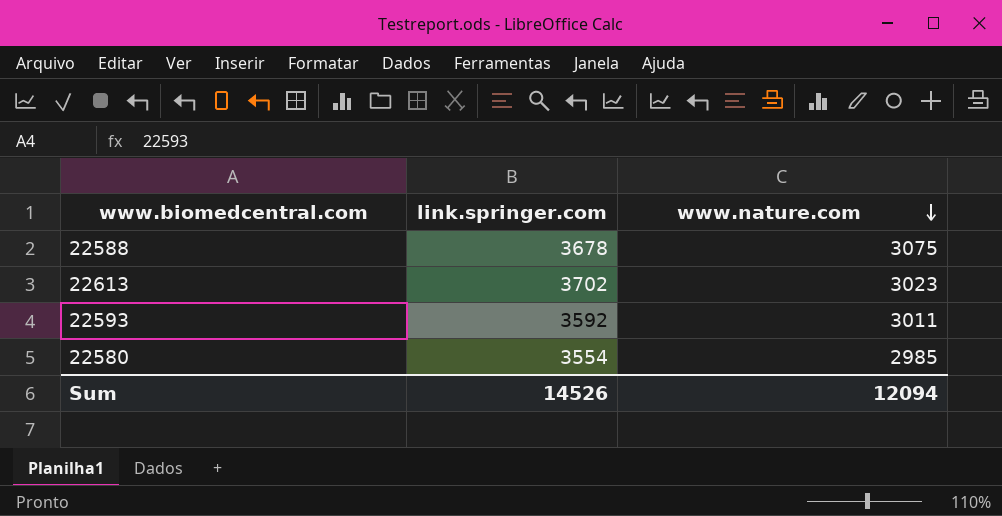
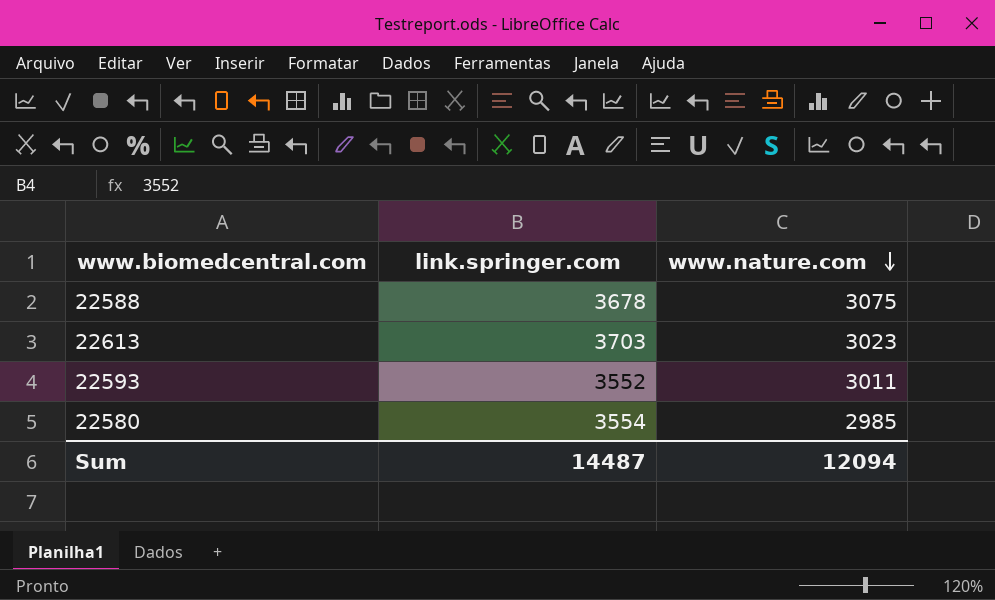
22613 | link.springer.com: 3702 -> 3703
22593 | link.springer.com: 3592 -> 3552
Sum | link.springer.com: 14526 -> 14487

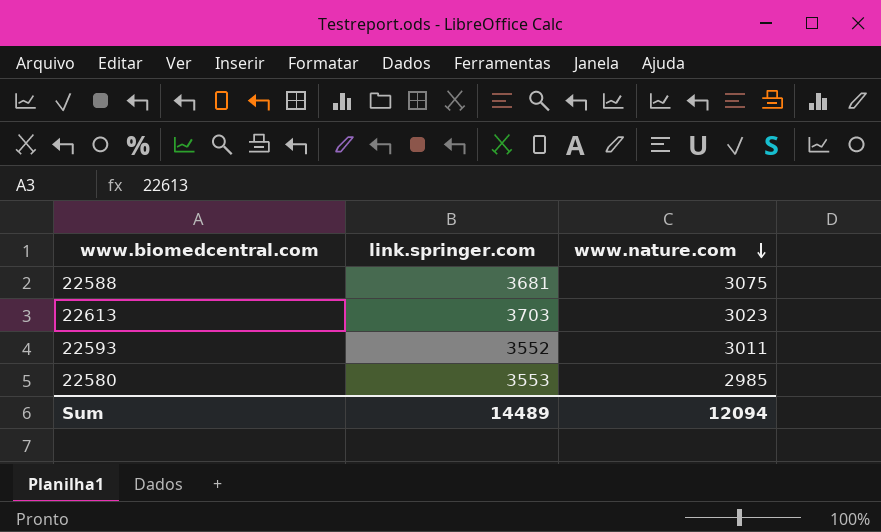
22588 | link.springer.com: 3678 -> 3681
22580 | link.springer.com: 3554 -> 3553
Sum | link.springer.com: 14487 -> 14489

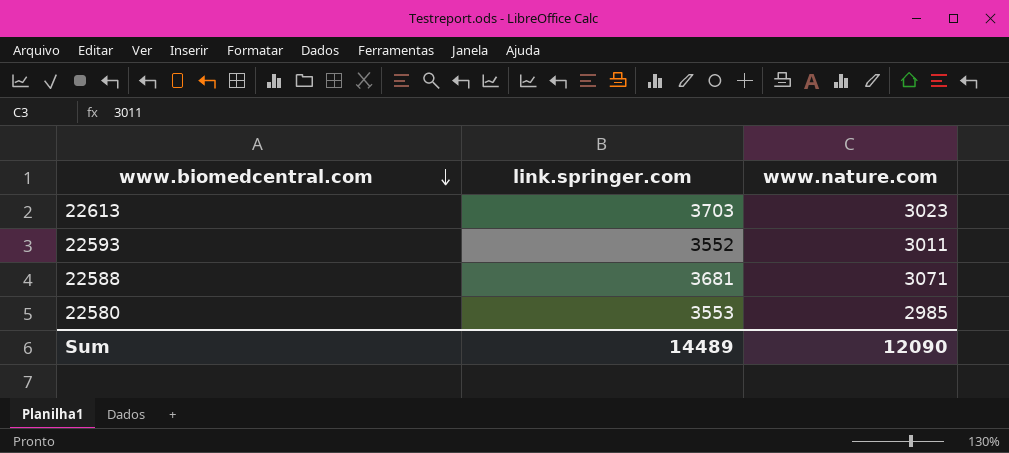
row order: www.nature.com descending -> www.biomedcentral.com descending
22588 | www.nature.com: 3075 -> 3071
Sum | www.nature.com: 12094 -> 12090

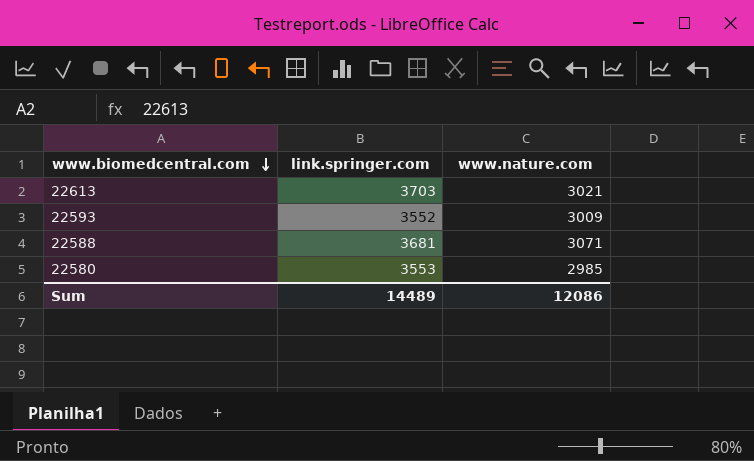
22613 | www.nature.com: 3023 -> 3021
22593 | www.nature.com: 3011 -> 3009
Sum | www.nature.com: 12090 -> 12086

